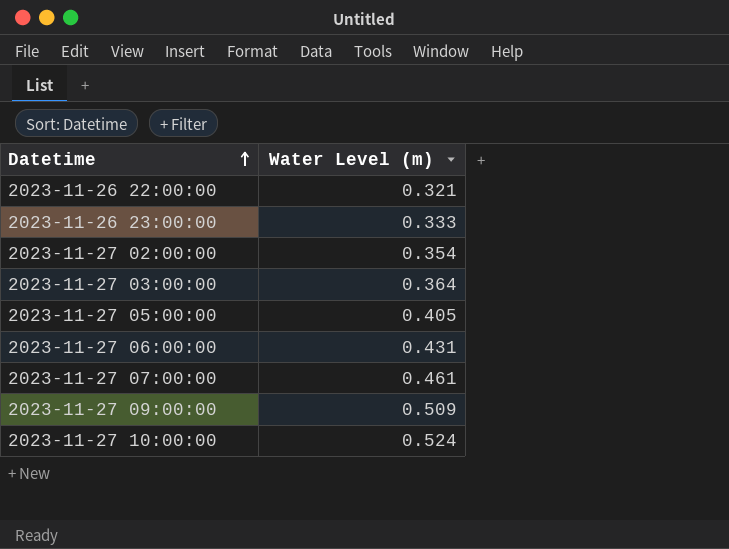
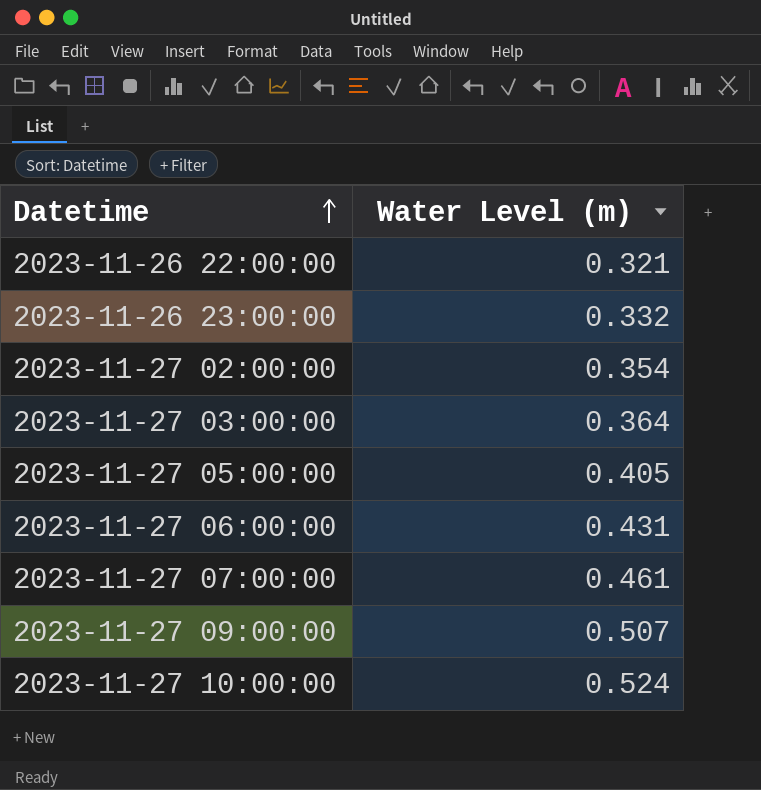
2023-11-26 23:00:00 | Water Level (m): 0.333 -> 0.332
2023-11-27 09:00:00 | Water Level (m): 0.509 -> 0.507

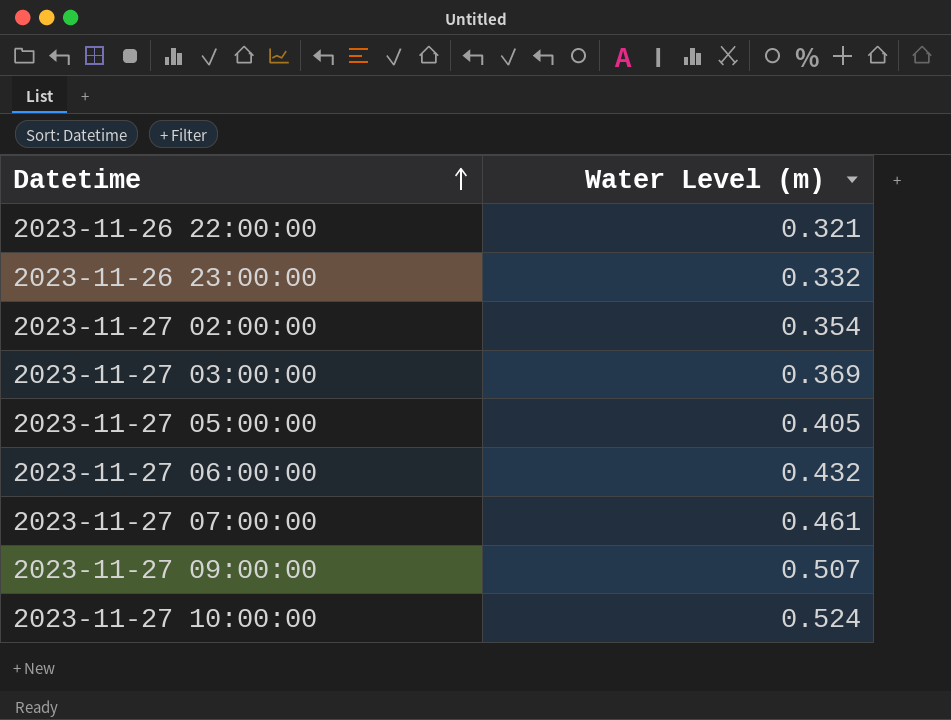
2023-11-27 03:00:00 | Water Level (m): 0.364 -> 0.369
2023-11-27 06:00:00 | Water Level (m): 0.431 -> 0.432

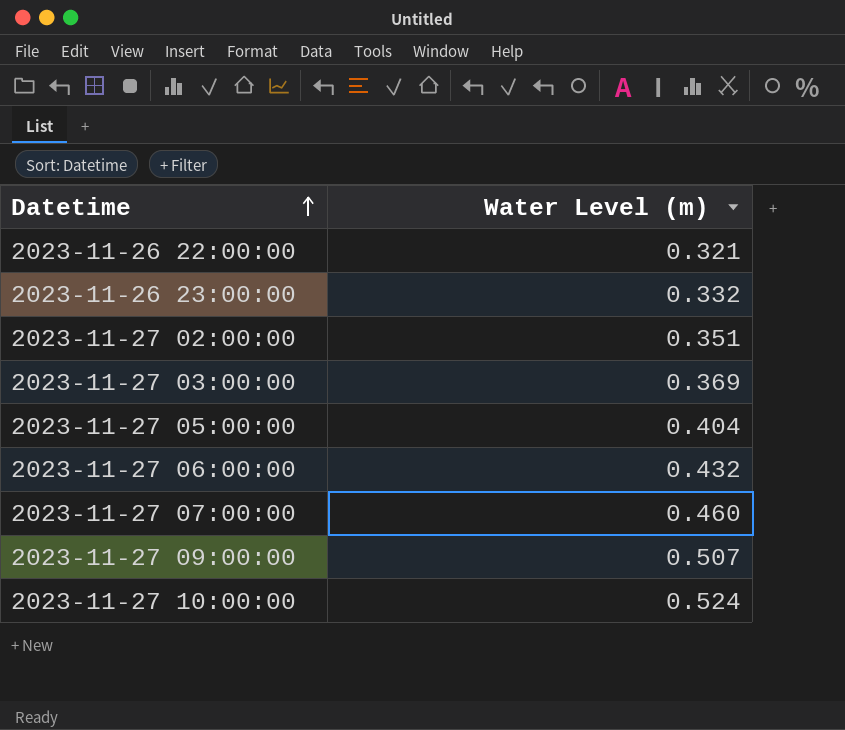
2023-11-27 02:00:00 | Water Level (m): 0.354 -> 0.351
2023-11-27 05:00:00 | Water Level (m): 0.405 -> 0.404
2023-11-27 07:00:00 | Water Level (m): 0.461 -> 0.460

